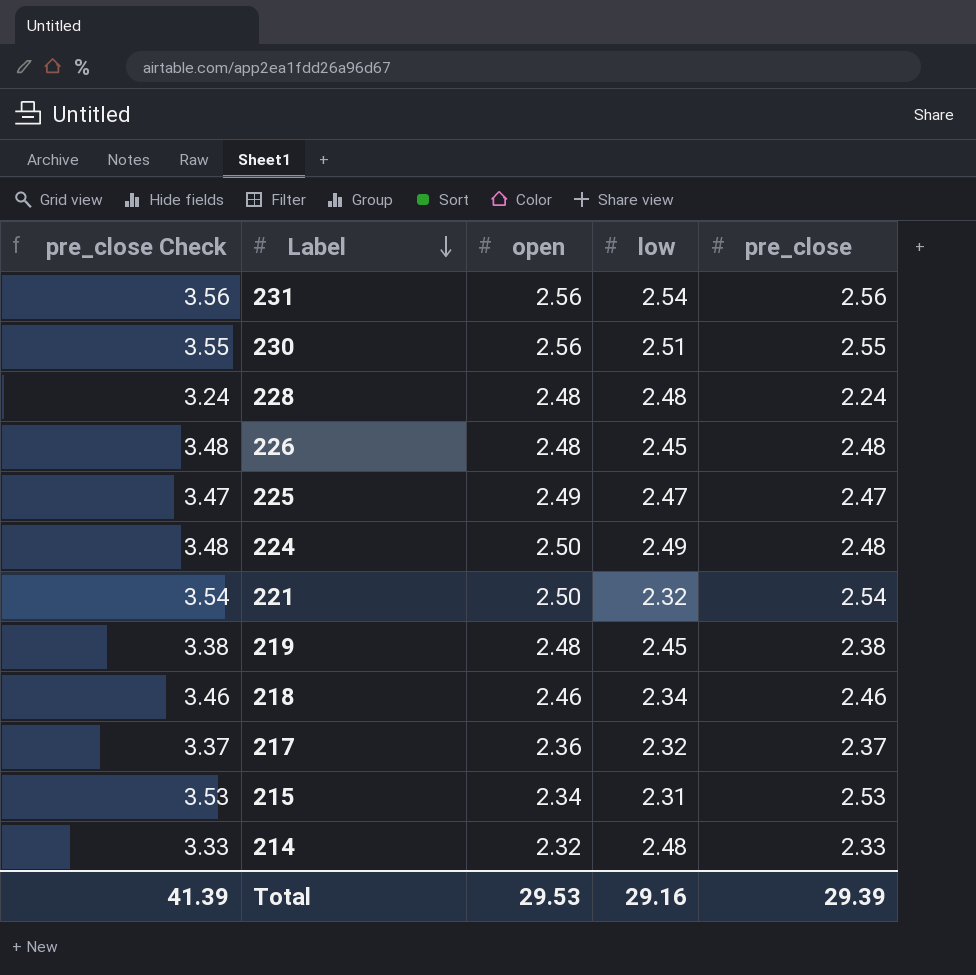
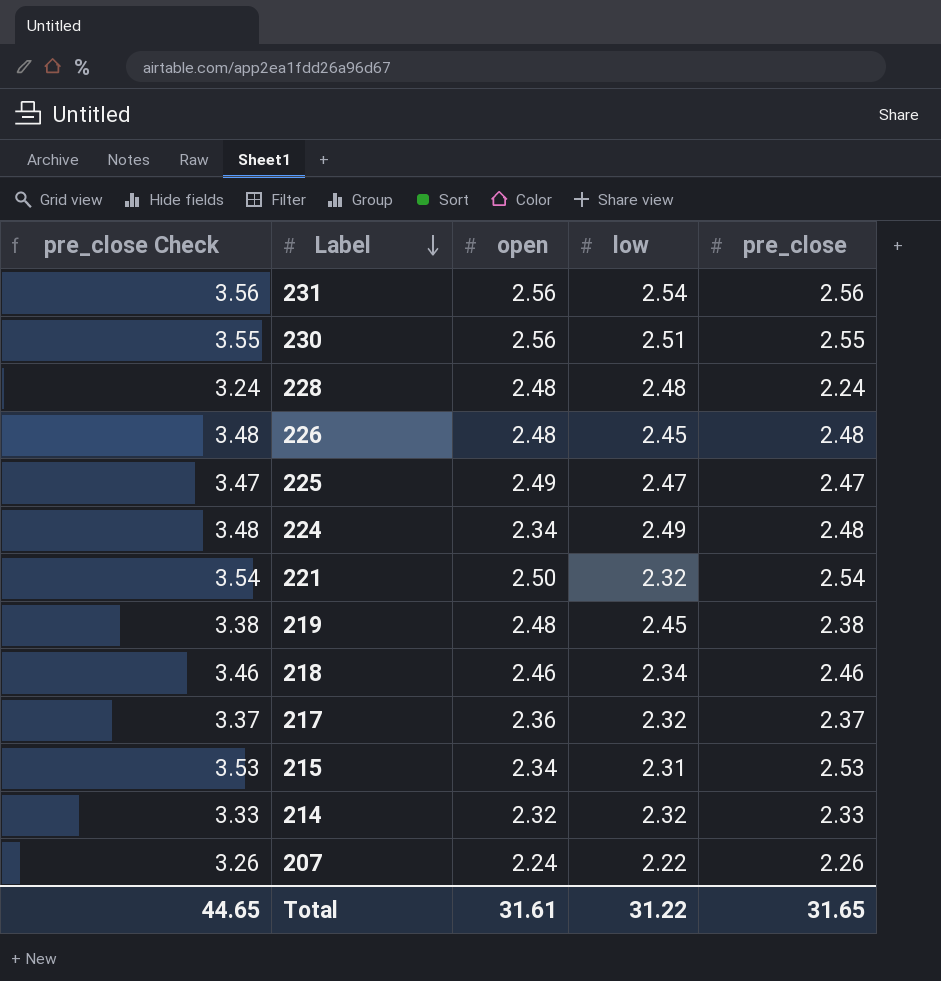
224 | open: 2.50 -> 2.34
214 | low: 2.48 -> 2.32
row 207: none -> 3.26 | 2.24 | 2.22 | 2.26
Total | pre_close Check: 41.39 -> 44.65
Total | open: 29.53 -> 31.61
Total | low: 29.16 -> 31.22
Total | pre_close: 29.39 -> 31.65

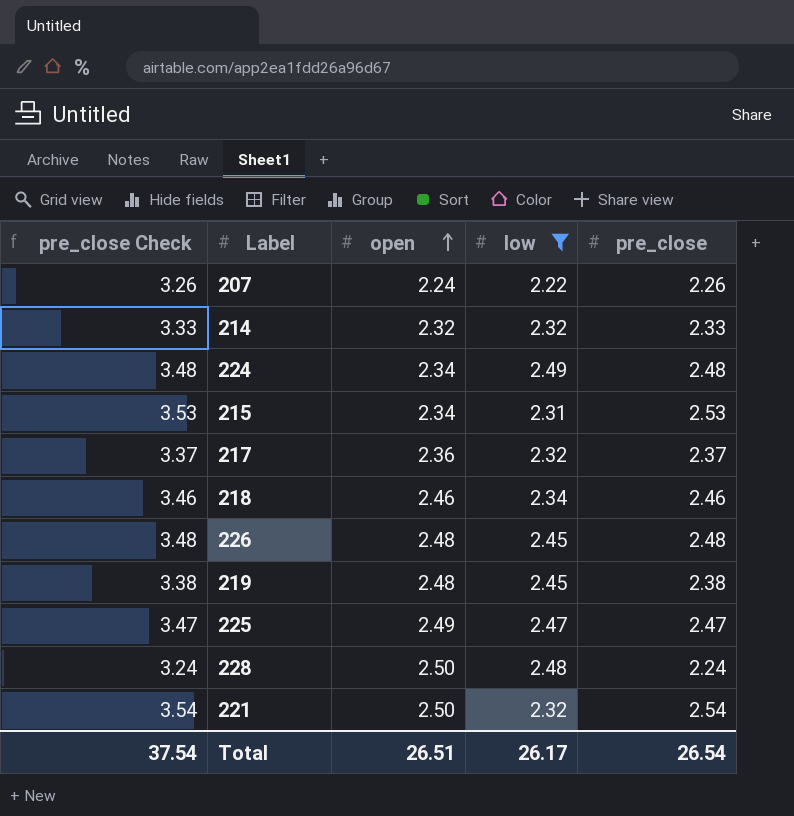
filter: none -> low <= 2.49
row order: Label descending -> open ascending
228 | open: 2.48 -> 2.50
Total | pre_close Check: 44.65 -> 37.54
Total | open: 31.61 -> 26.51
Total | low: 31.22 -> 26.17
Total | pre_close: 31.65 -> 26.54

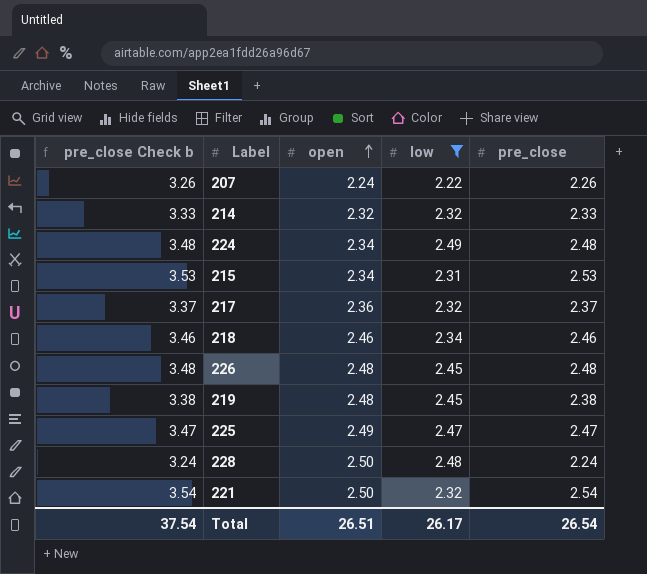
column name: pre_close Check -> pre_close Check b

